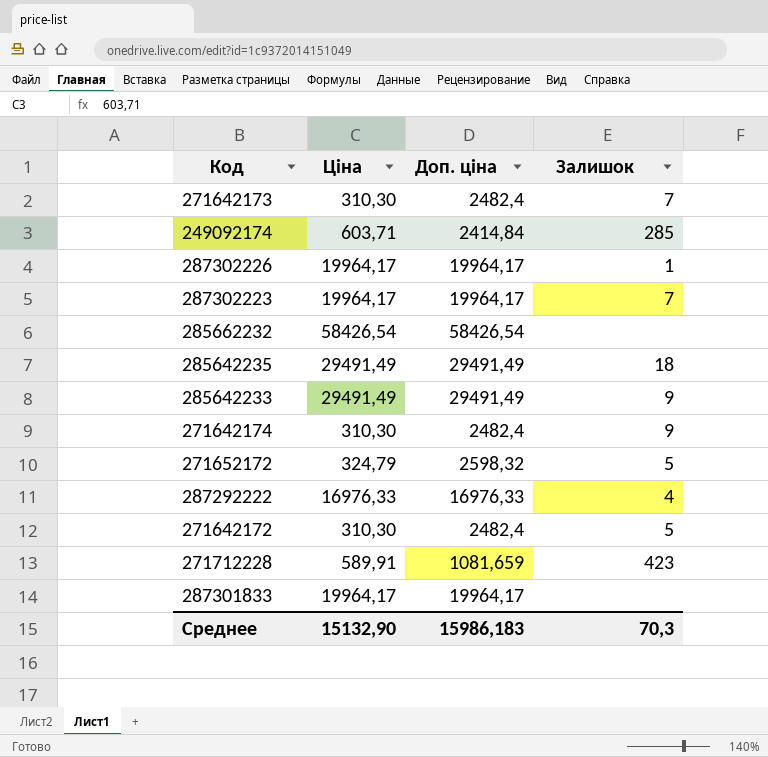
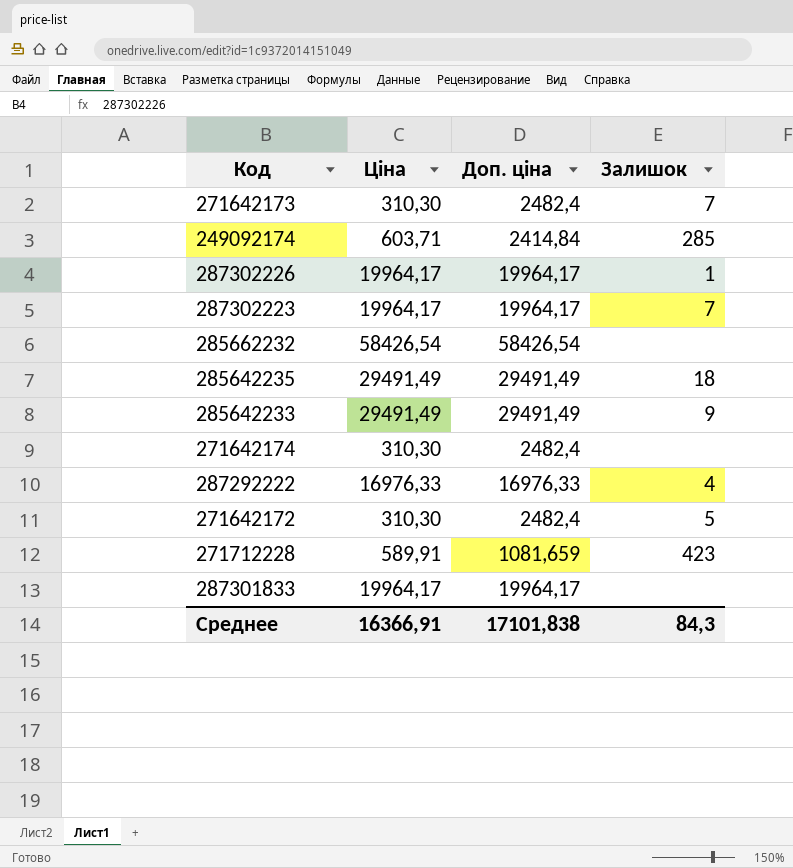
row 271652172: 324,79 | 2598,32 | 5 -> none
271642174 | Залишок: 9 -> none
Среднее | Ціна: 15132,90 -> 16366,91
Среднее | Доп. ціна: 15986,183 -> 17101,838
Среднее | Залишок: 70,3 -> 84,3

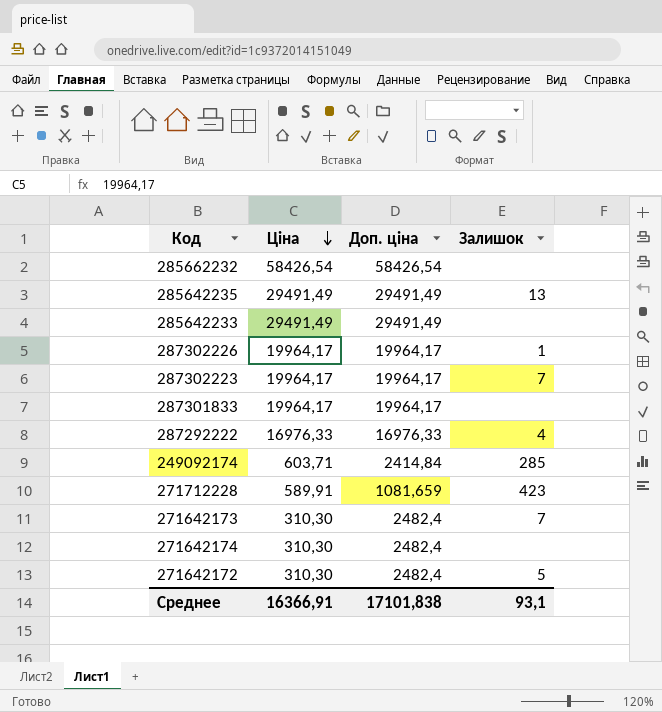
row order: none -> Ціна descending
285642235 | Залишок: 18 -> 13
285642233 | Залишок: 9 -> none
Среднее | Залишок: 84,3 -> 93,1

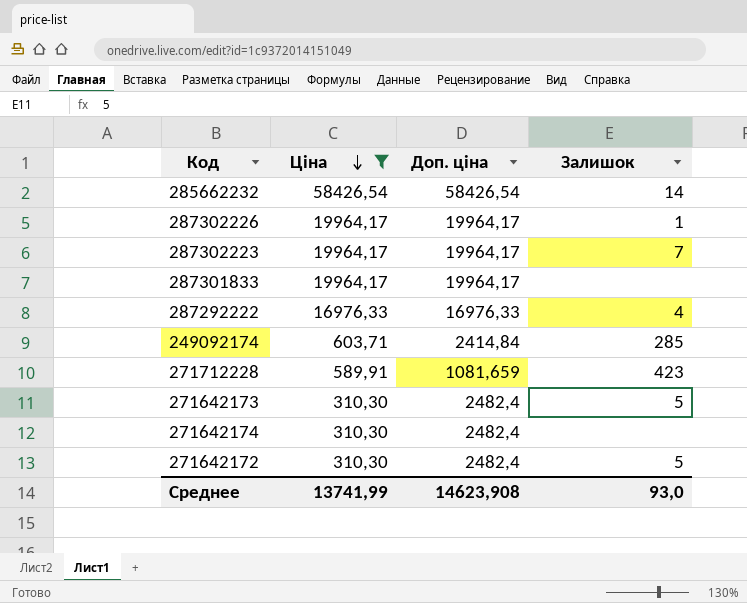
filter: none -> Ціна != 29491,49
285662232 | Залишок: none -> 14
271642173 | Залишок: 7 -> 5
Среднее | Ціна: 16366,91 -> 13741,99
Среднее | Доп. ціна: 17101,838 -> 14623,908
Среднее | Залишок: 93,1 -> 93,0

